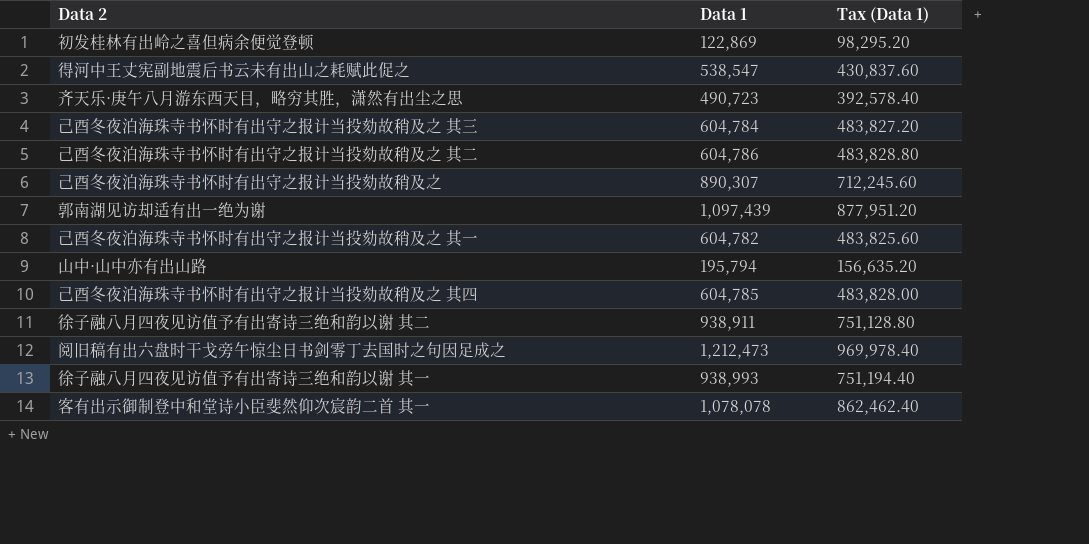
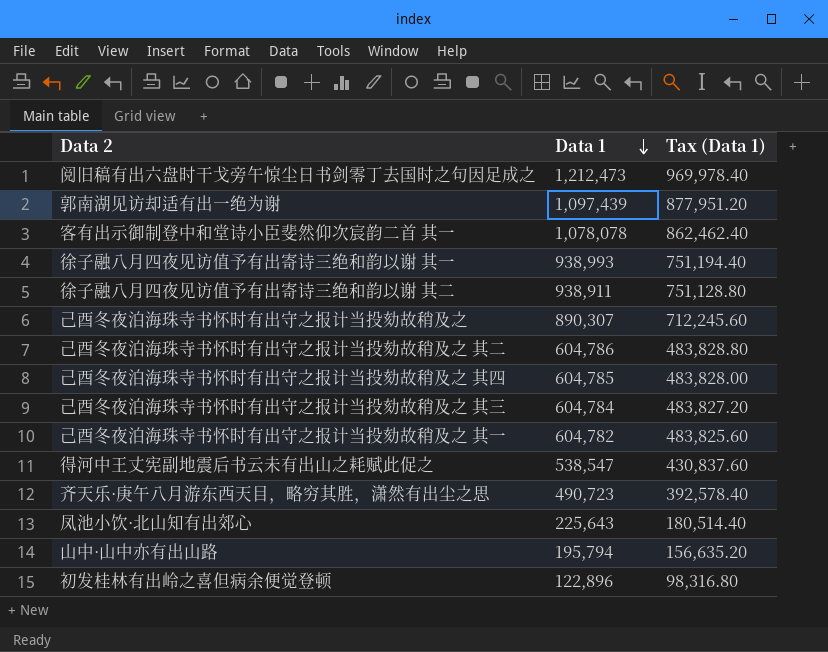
row order: none -> Data 1 descending
row 凤池小饮·北山知有出郊心: none -> 225,643 | 180,514.40
初发桂林有出岭之喜但病余便觉登顿 | Data 1: 122,869 -> 122,896
初发桂林有出岭之喜但病余便觉登顿 | Tax (Data 1): 98,295.20 -> 98,316.80

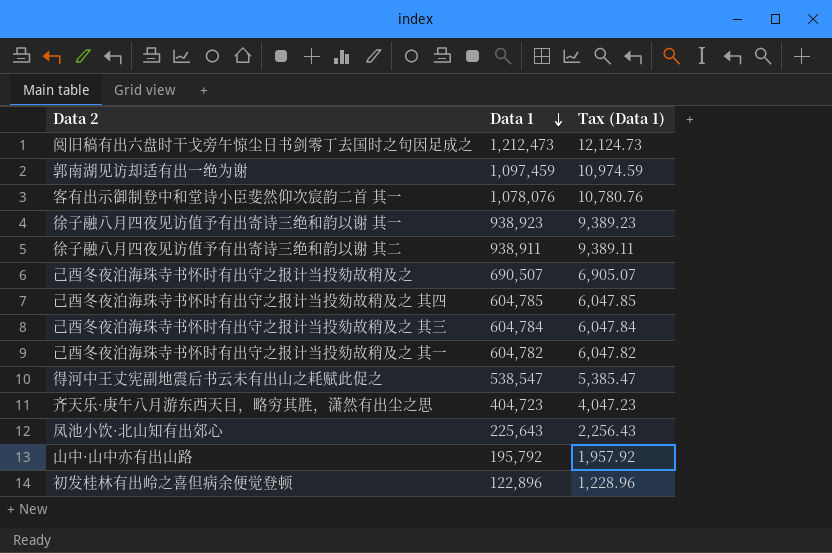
column Tax (Data 1) | formula: [Data 1] * 0.8 -> [Data 1] * 0.01
row 己酉冬夜泊海珠寺书怀时有出守之报计当投劾故稍及之 其二: 604,786 | 483,828.80 -> none
郭南湖见访却适有出一绝为谢 | Data 1: 1,097,439 -> 1,097,459
客有出示御制登中和堂诗小臣斐然仰次宸韵二首 其一 | Data 1: 1,078,078 -> 1,078,076
徐子融八月四夜见访值予有出寄诗三绝和韵以谢 其一 | Data 1: 938,993 -> 938,923
己酉冬夜泊海珠寺书怀时有出守之报计当投劾故稍及之 | Data 1: 890,307 -> 690,507
齐天乐·庚午八月游东西天目，略穷其胜，潇然有出尘之思 | Data 1: 490,723 -> 404,723
山中·山中亦有出山路 | Data 1: 195,794 -> 195,792

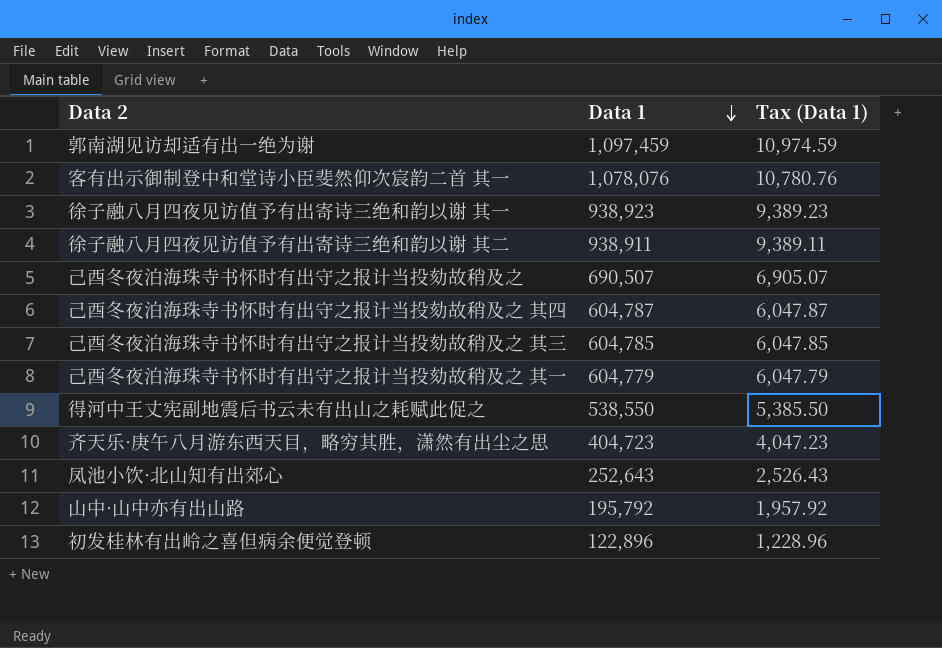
row 阅旧稿有出六盘时干戈旁午惊尘日书剑零丁去国时之句因足成之: 1,212,473 | 12,124.73 -> none
己酉冬夜泊海珠寺书怀时有出守之报计当投劾故稍及之 其四 | Data 1: 604,785 -> 604,787
己酉冬夜泊海珠寺书怀时有出守之报计当投劾故稍及之 其四 | Tax (Data 1): 6,047.85 -> 6,047.87
己酉冬夜泊海珠寺书怀时有出守之报计当投劾故稍及之 其三 | Data 1: 604,784 -> 604,785
己酉冬夜泊海珠寺书怀时有出守之报计当投劾故稍及之 其三 | Tax (Data 1): 6,047.84 -> 6,047.85
己酉冬夜泊海珠寺书怀时有出守之报计当投劾故稍及之 其一 | Data 1: 604,782 -> 604,779
己酉冬夜泊海珠寺书怀时有出守之报计当投劾故稍及之 其一 | Tax (Data 1): 6,047.82 -> 6,047.79
得河中王丈宪副地震后书云未有出山之耗赋此促之 | Data 1: 538,547 -> 538,550
得河中王丈宪副地震后书云未有出山之耗赋此促之 | Tax (Data 1): 5,385.47 -> 5,385.50
凤池小饮·北山知有出郊心 | Data 1: 225,643 -> 252,643
凤池小饮·北山知有出郊心 | Tax (Data 1): 2,256.43 -> 2,526.43

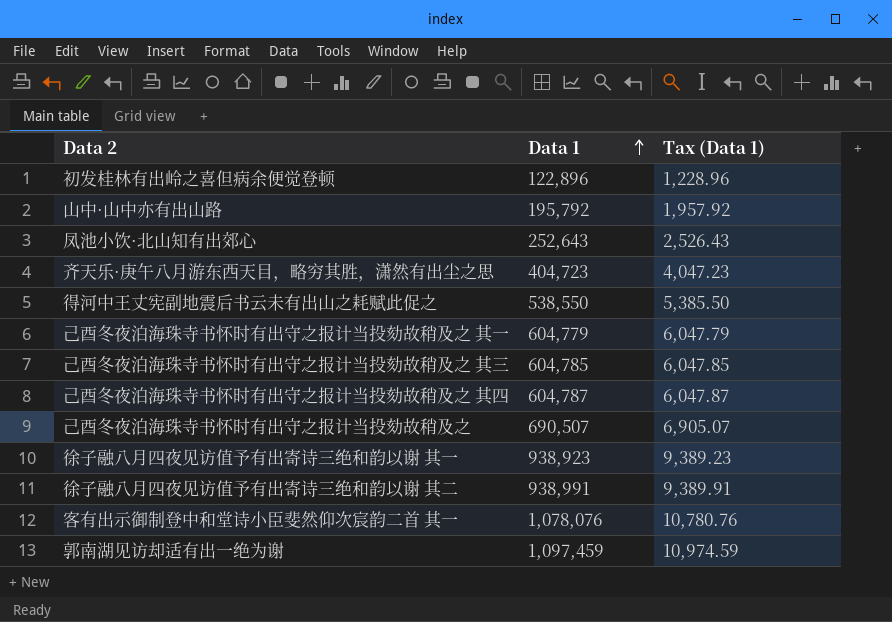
row order: Data 1 descending -> Data 1 ascending
徐子融八月四夜见访值予有出寄诗三绝和韵以谢 其二 | Data 1: 938,911 -> 938,991
徐子融八月四夜见访值予有出寄诗三绝和韵以谢 其二 | Tax (Data 1): 9,389.11 -> 9,389.91

